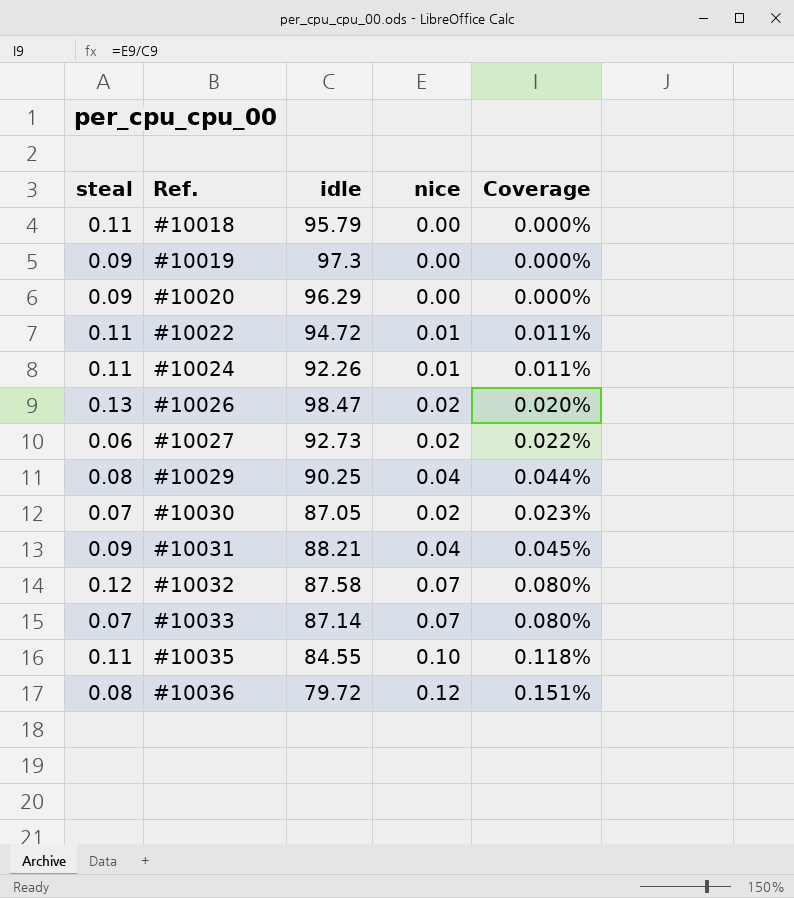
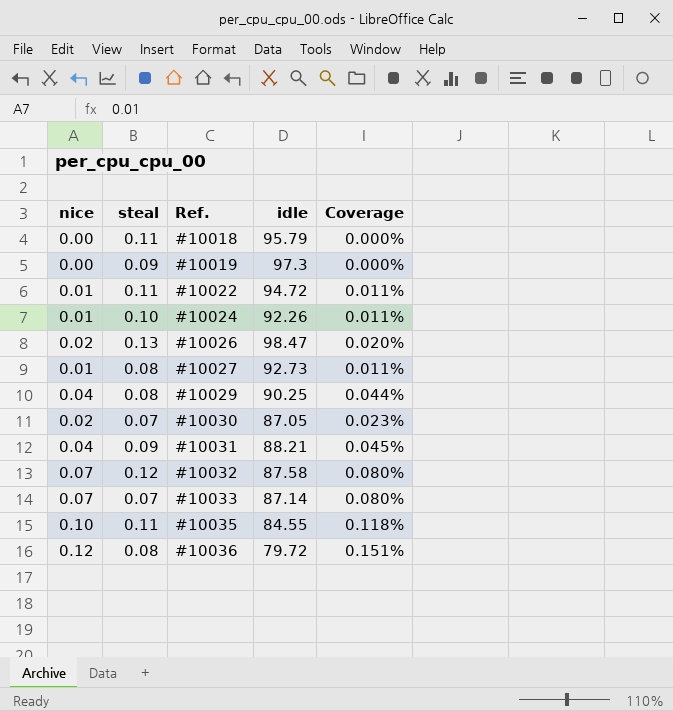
column nice | position: 4 -> 1
row #10020: 0.09 | 96.29 | 0.00 | 0.000% -> none
#10024 | steal: 0.11 -> 0.10
#10027 | nice: 0.02 -> 0.01
#10027 | steal: 0.06 -> 0.08
#10027 | Coverage: 0.022% -> 0.011%

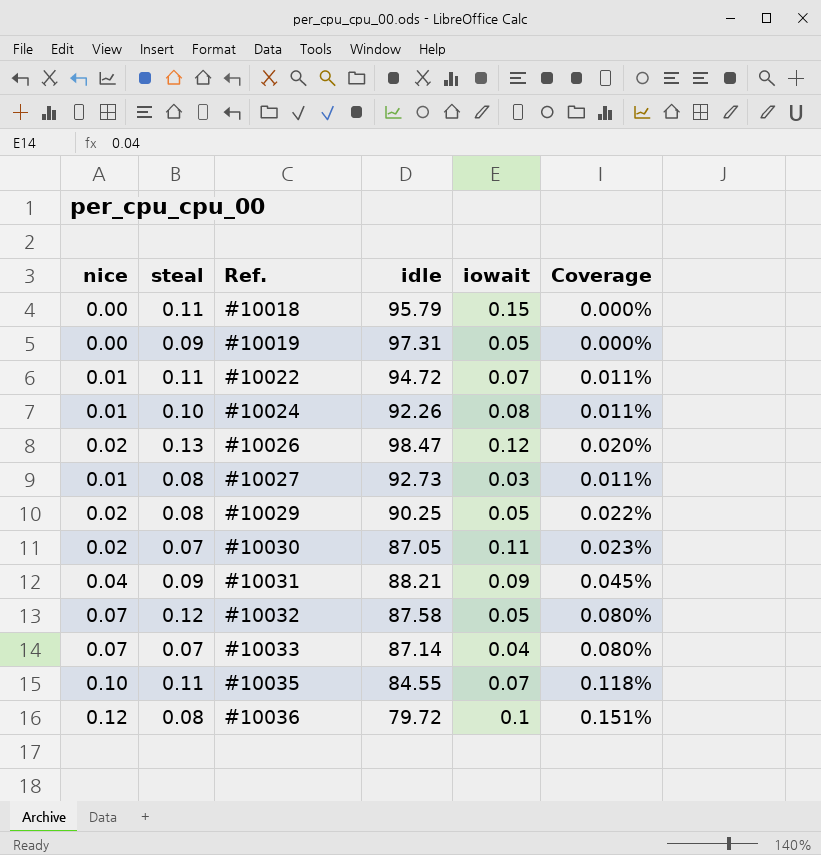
column iowait | position: none -> 5
#10019 | idle: 97.3 -> 97.31
#10029 | nice: 0.04 -> 0.02
#10029 | Coverage: 0.044% -> 0.022%

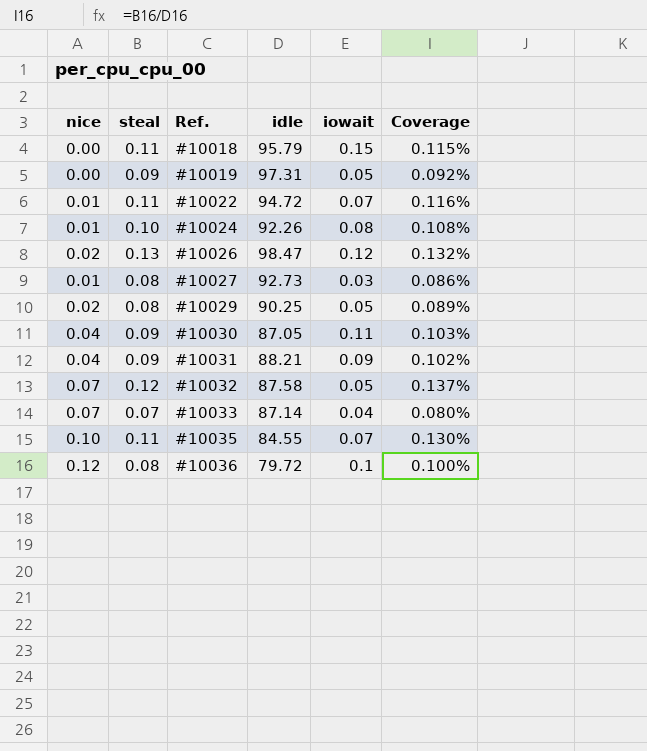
column Coverage | formula: [nice] / [idle] -> [steal] / [idle]
#10030 | nice: 0.02 -> 0.04
#10030 | steal: 0.07 -> 0.09

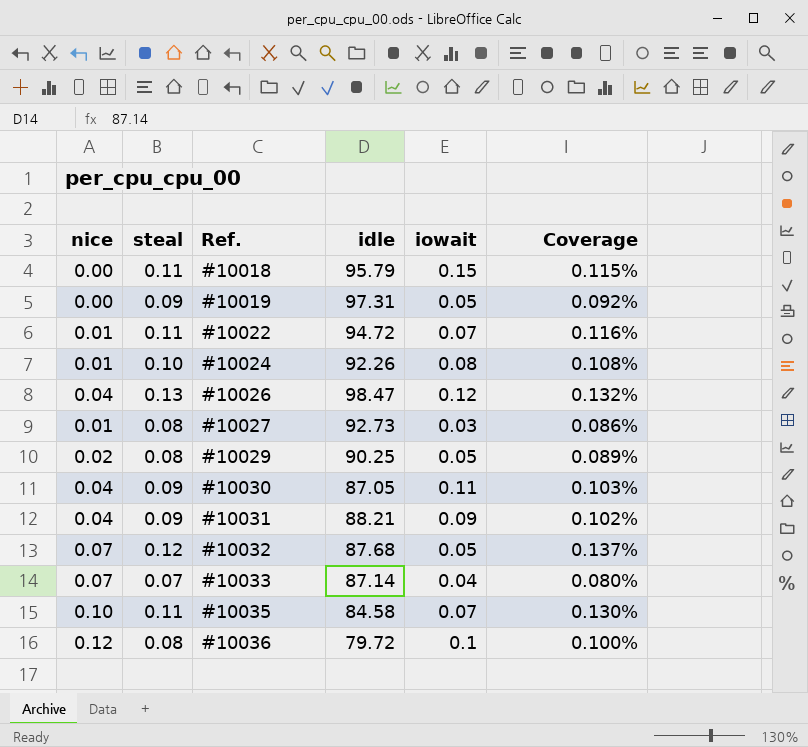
#10026 | nice: 0.02 -> 0.04
#10032 | idle: 87.58 -> 87.68
#10035 | idle: 84.55 -> 84.58

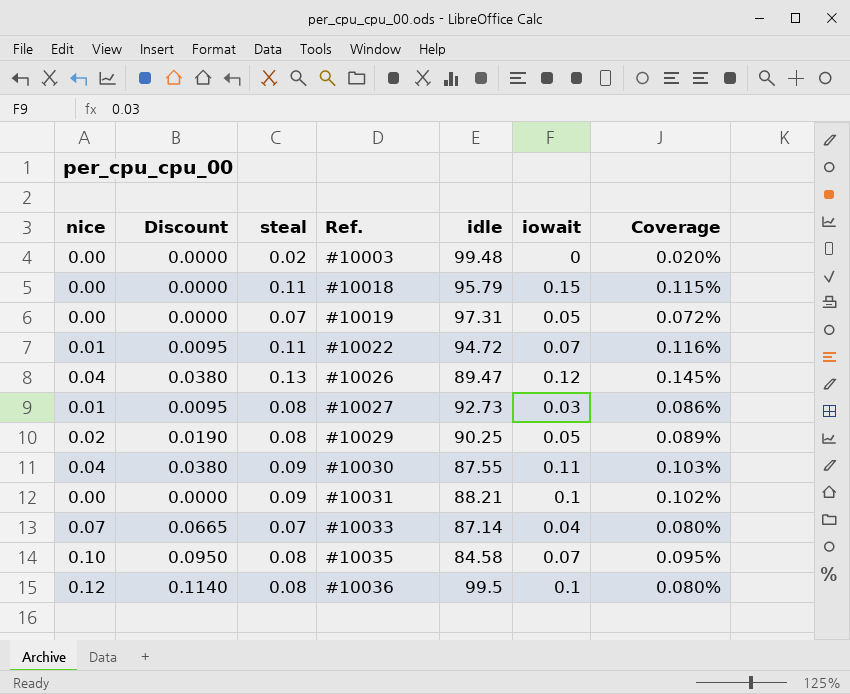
column Discount | formula: none -> [nice] * 0.95
row #10024: 0.01 | 0.10 | 92.26 | 0.08 | 0.108% -> none
row #10032: 0.07 | 0.12 | 87.68 | 0.05 | 0.137% -> none
row #10003: none -> 0.00 | 0.0000 | 0.02 | 99.48 | 0 | 0.020%
#10019 | steal: 0.09 -> 0.07
#10019 | Coverage: 0.092% -> 0.072%
#10026 | idle: 98.47 -> 89.47
#10026 | Coverage: 0.132% -> 0.145%
#10030 | idle: 87.05 -> 87.55
#10031 | nice: 0.04 -> 0.00
#10031 | iowait: 0.09 -> 0.1
#10035 | steal: 0.11 -> 0.08
#10035 | Coverage: 0.130% -> 0.095%
#10036 | idle: 79.72 -> 99.5
#10036 | Coverage: 0.100% -> 0.080%

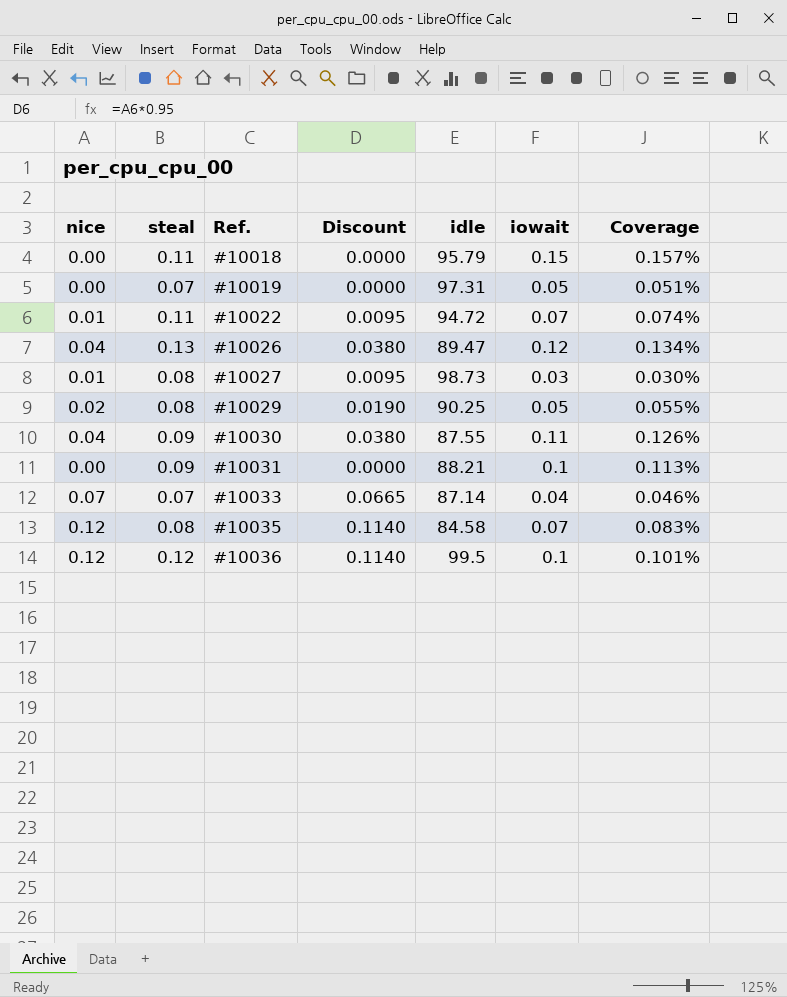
column Discount | position: 2 -> 4
column Coverage | formula: [steal] / [idle] -> [iowait] / [idle]
row #10003: 0.00 | 0.0000 | 0.02 | 99.48 | 0 | 0.020% -> none
#10027 | idle: 92.73 -> 98.73
#10035 | nice: 0.10 -> 0.12
#10035 | Discount: 0.0950 -> 0.1140
#10036 | steal: 0.08 -> 0.12

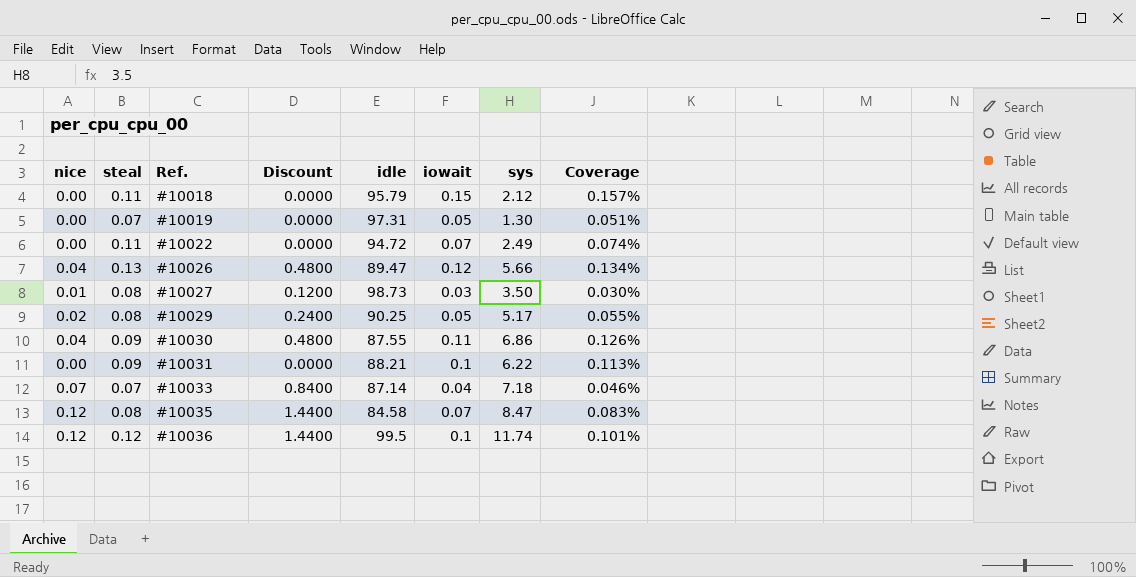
column Discount | formula: [nice] * 0.95 -> [nice] * 12
column sys | position: none -> 7
#10022 | nice: 0.01 -> 0.00

